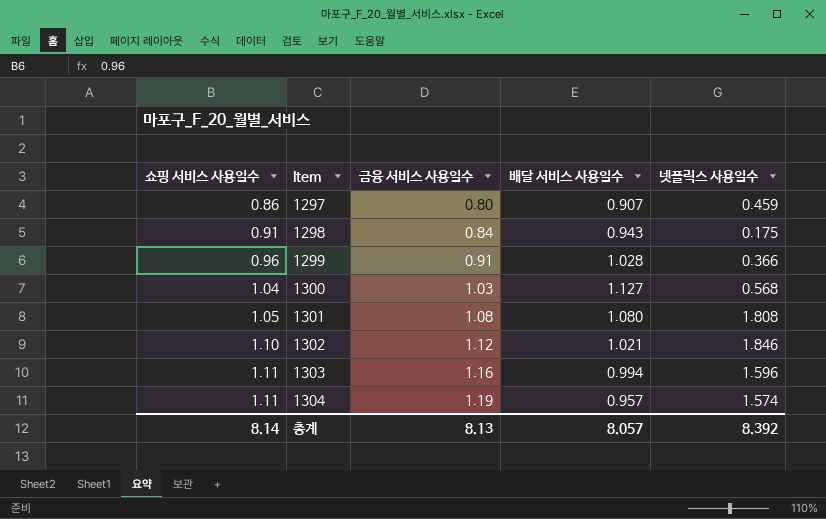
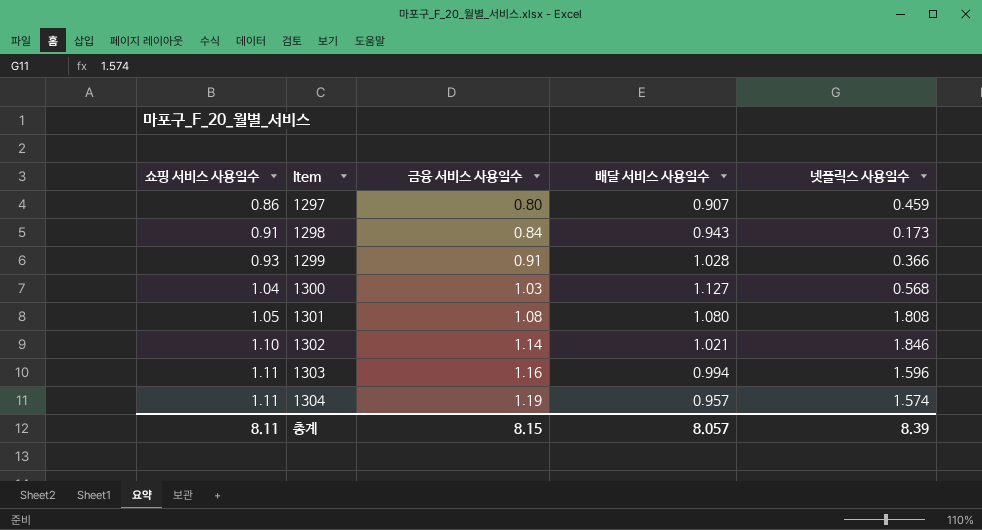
1298 | 넷플릭스 사용일수: 0.175 -> 0.173
1299 | 쇼핑 서비스 사용일수: 0.96 -> 0.93
1302 | 금융 서비스 사용일수: 1.12 -> 1.14
총계 | 쇼핑 서비스 사용일수: 8.14 -> 8.11
총계 | 금융 서비스 사용일수: 8.13 -> 8.15
총계 | 넷플릭스 사용일수: 8.392 -> 8.39

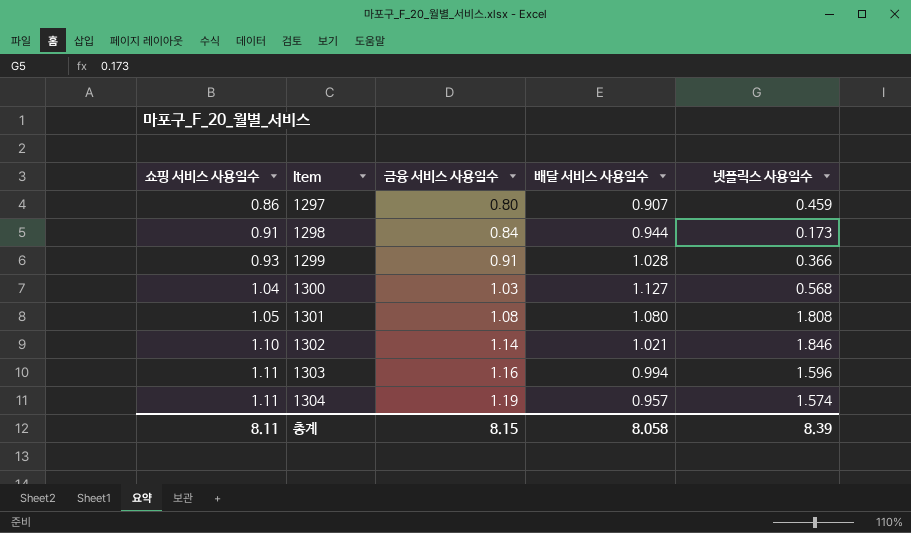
1298 | 배달 서비스 사용일수: 0.943 -> 0.944
총계 | 배달 서비스 사용일수: 8.057 -> 8.058

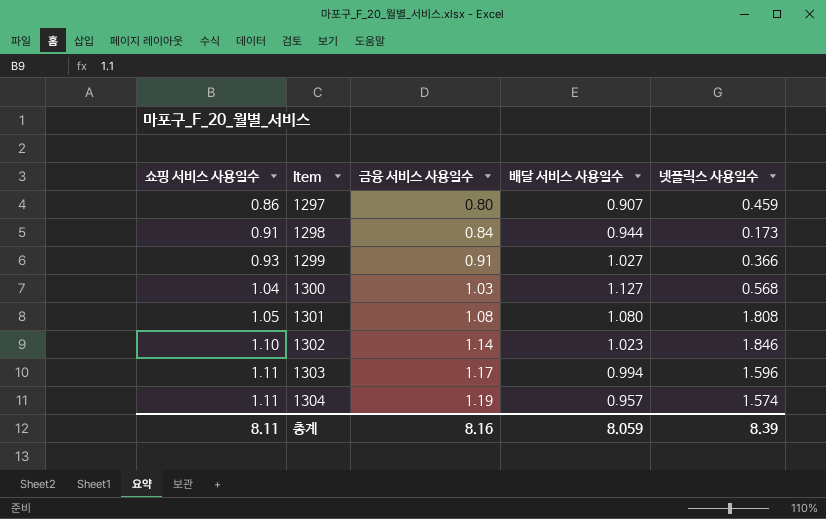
1299 | 배달 서비스 사용일수: 1.028 -> 1.027
1302 | 배달 서비스 사용일수: 1.021 -> 1.023
1303 | 금융 서비스 사용일수: 1.16 -> 1.17
총계 | 금융 서비스 사용일수: 8.15 -> 8.16
총계 | 배달 서비스 사용일수: 8.058 -> 8.059

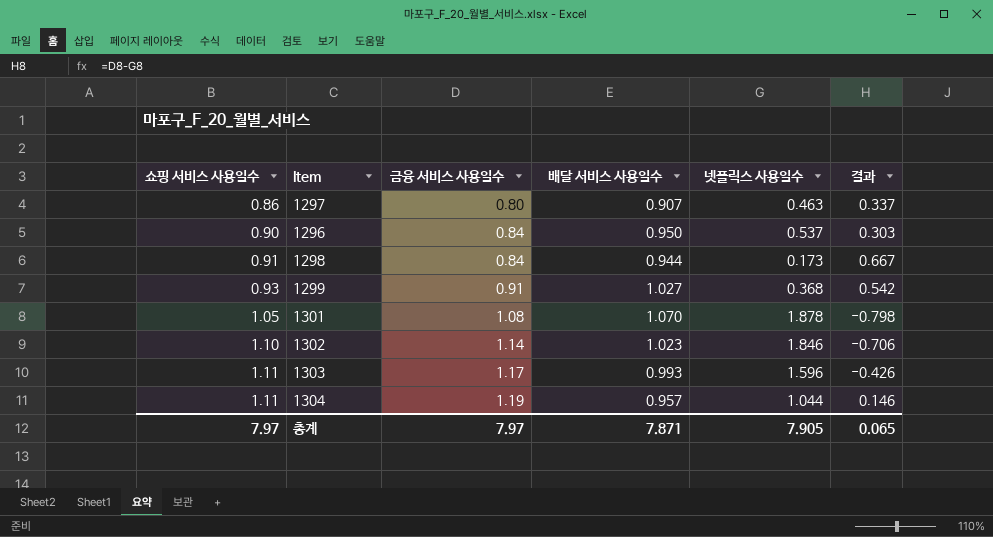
column 결과 | formula: none -> [금융 서비스 사용일수] - [넷플릭스 사용일수]
row 1300: 1.04 | 1.03 | 1.127 | 0.568 -> none
1297 | 넷플릭스 사용일수: 0.459 -> 0.463
row 1296: none -> 0.90 | 0.84 | 0.950 | 0.537 | 0.303
1299 | 넷플릭스 사용일수: 0.366 -> 0.368
1301 | 배달 서비스 사용일수: 1.080 -> 1.070
1301 | 넷플릭스 사용일수: 1.808 -> 1.878
1303 | 배달 서비스 사용일수: 0.994 -> 0.993
1304 | 넷플릭스 사용일수: 1.574 -> 1.044
총계 | 쇼핑 서비스 사용일수: 8.11 -> 7.97
총계 | 금융 서비스 사용일수: 8.16 -> 7.97
총계 | 배달 서비스 사용일수: 8.059 -> 7.871
총계 | 넷플릭스 사용일수: 8.39 -> 7.905

